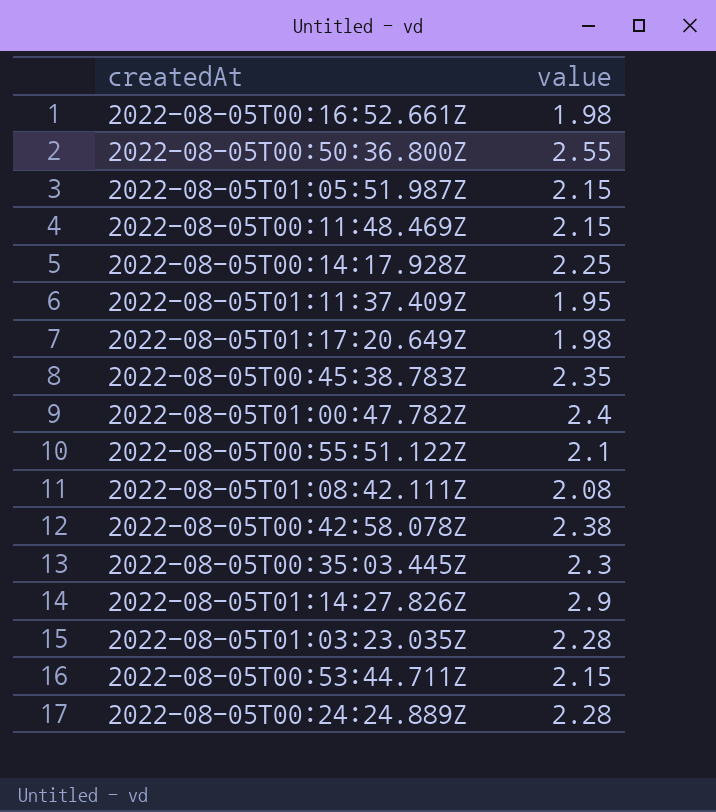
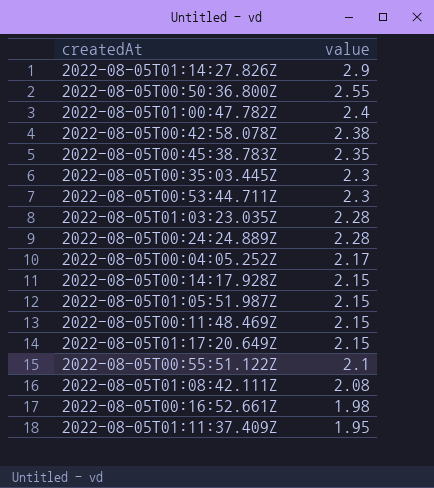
row order: none -> value descending
2022-08-05T00:53:44.711Z | value: 2.15 -> 2.3
row 2022-08-05T00:04:05.252Z: none -> 2.17
2022-08-05T00:14:17.928Z | value: 2.25 -> 2.15
2022-08-05T01:17:20.649Z | value: 1.98 -> 2.15

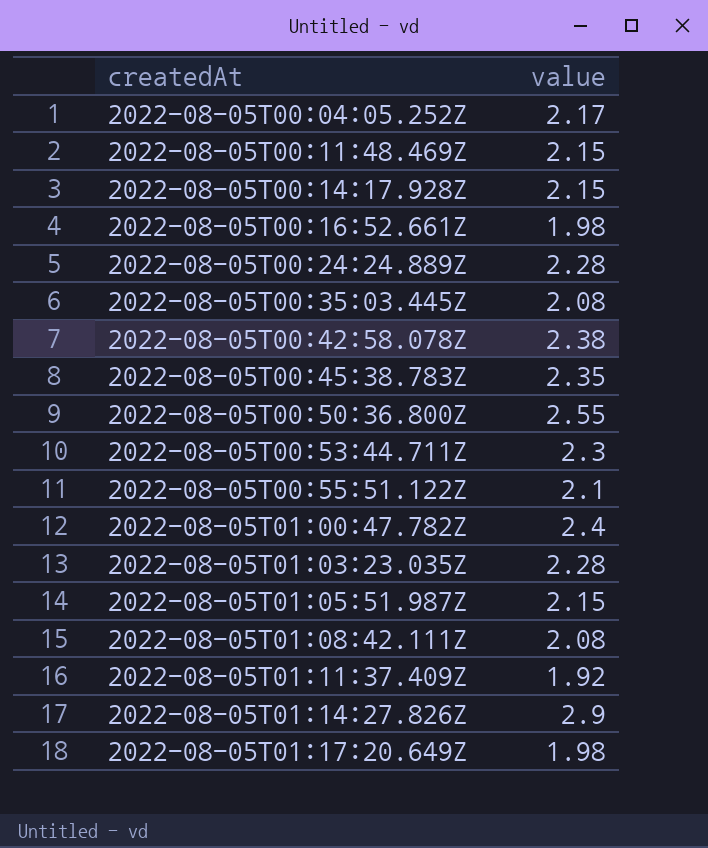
row order: value descending -> createdAt ascending
2022-08-05T00:35:03.445Z | value: 2.3 -> 2.08
2022-08-05T01:11:37.409Z | value: 1.95 -> 1.92
2022-08-05T01:17:20.649Z | value: 2.15 -> 1.98

